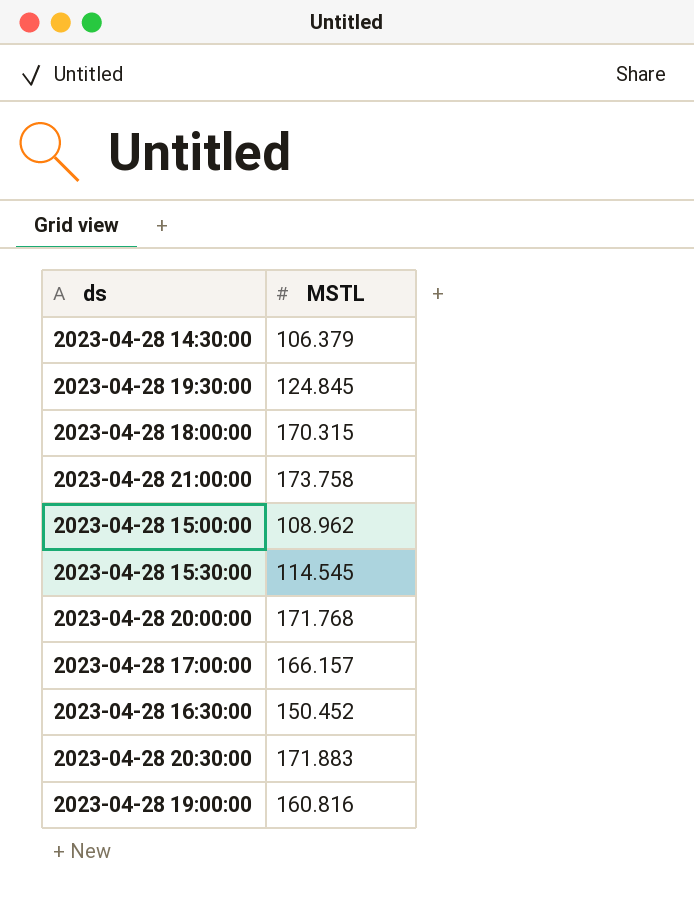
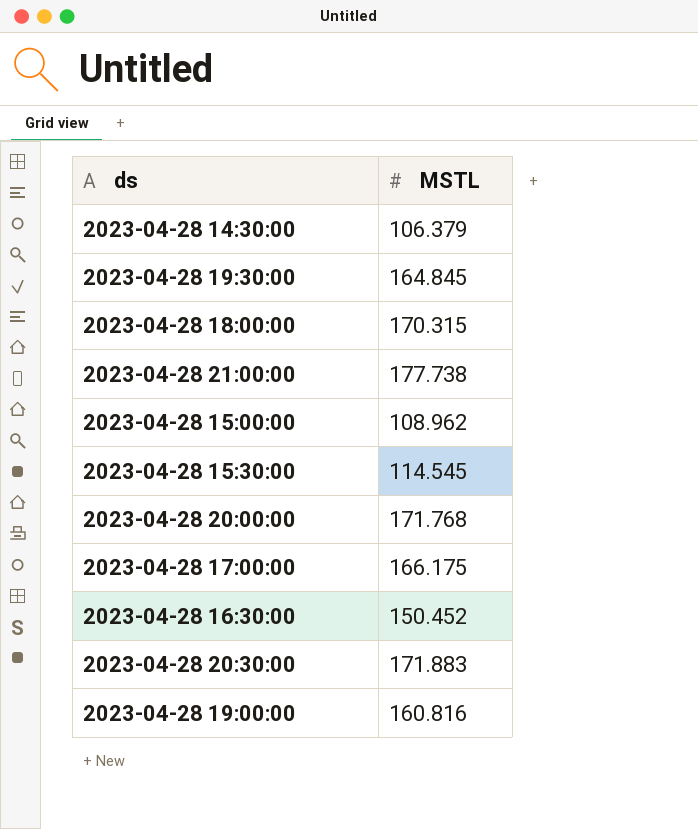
2023-04-28 19:30:00 | MSTL: 124.845 -> 164.845
2023-04-28 21:00:00 | MSTL: 173.758 -> 177.738
2023-04-28 17:00:00 | MSTL: 166.157 -> 166.175

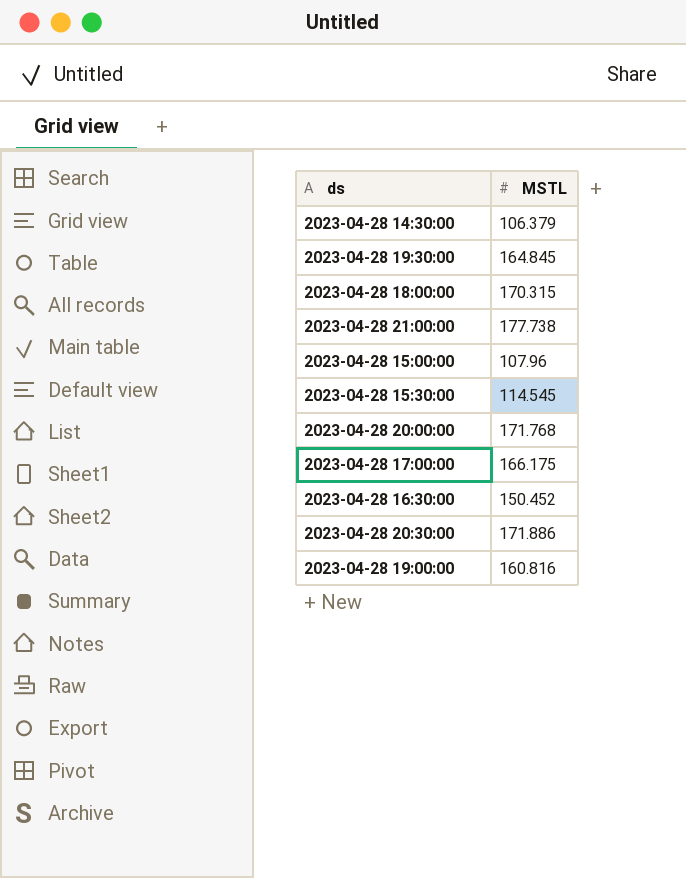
2023-04-28 15:00:00 | MSTL: 108.962 -> 107.96
2023-04-28 20:30:00 | MSTL: 171.883 -> 171.886

